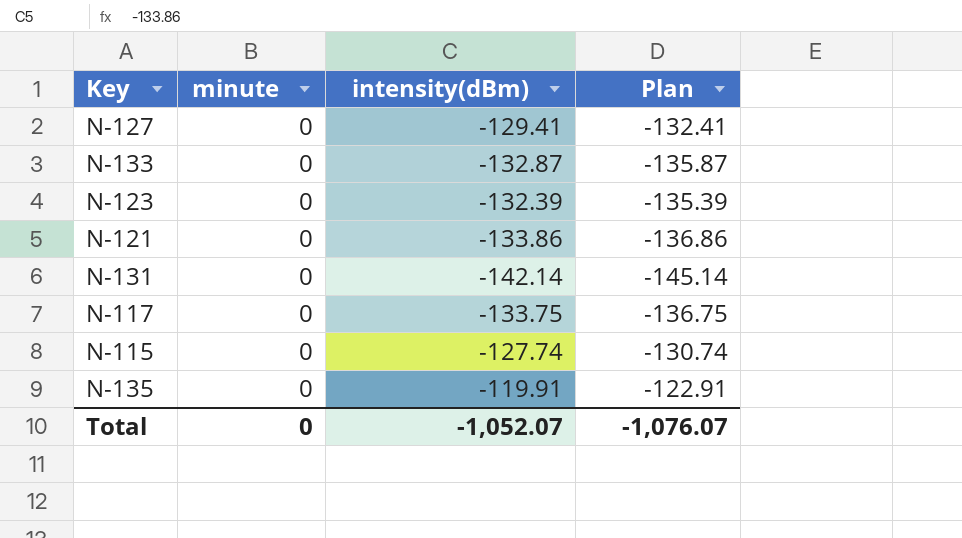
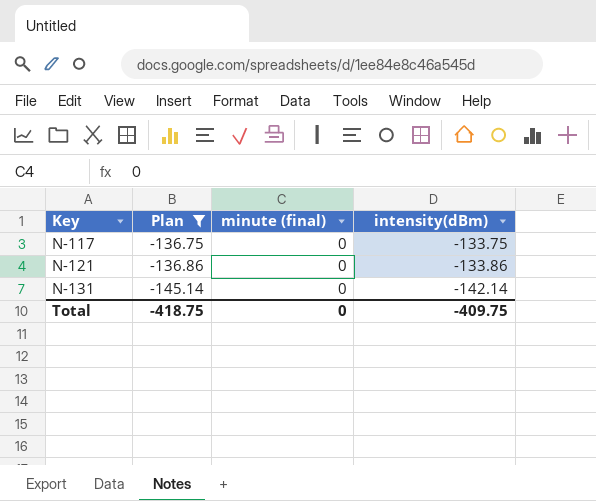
filter: none -> Plan <= -136.75
row order: none -> Key ascending
column Plan | position: 4 -> 2
column name: minute -> minute (final)
Total | Plan: -1,076.07 -> -418.75
Total | intensity(dBm): -1,052.07 -> -409.75

